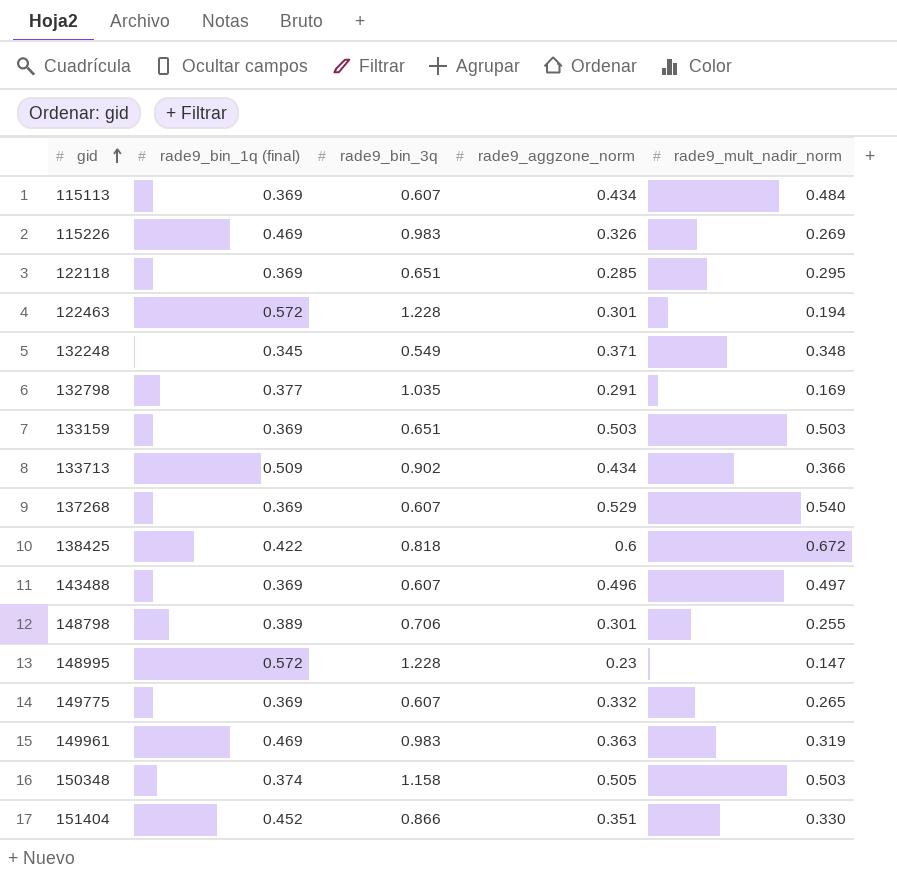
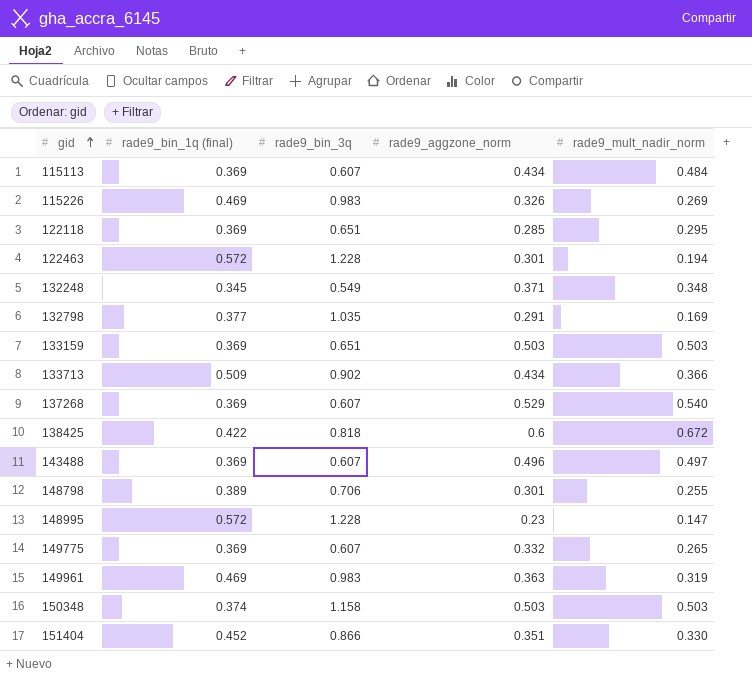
150348 | rade9_aggzone_norm: 0.505 -> 0.503

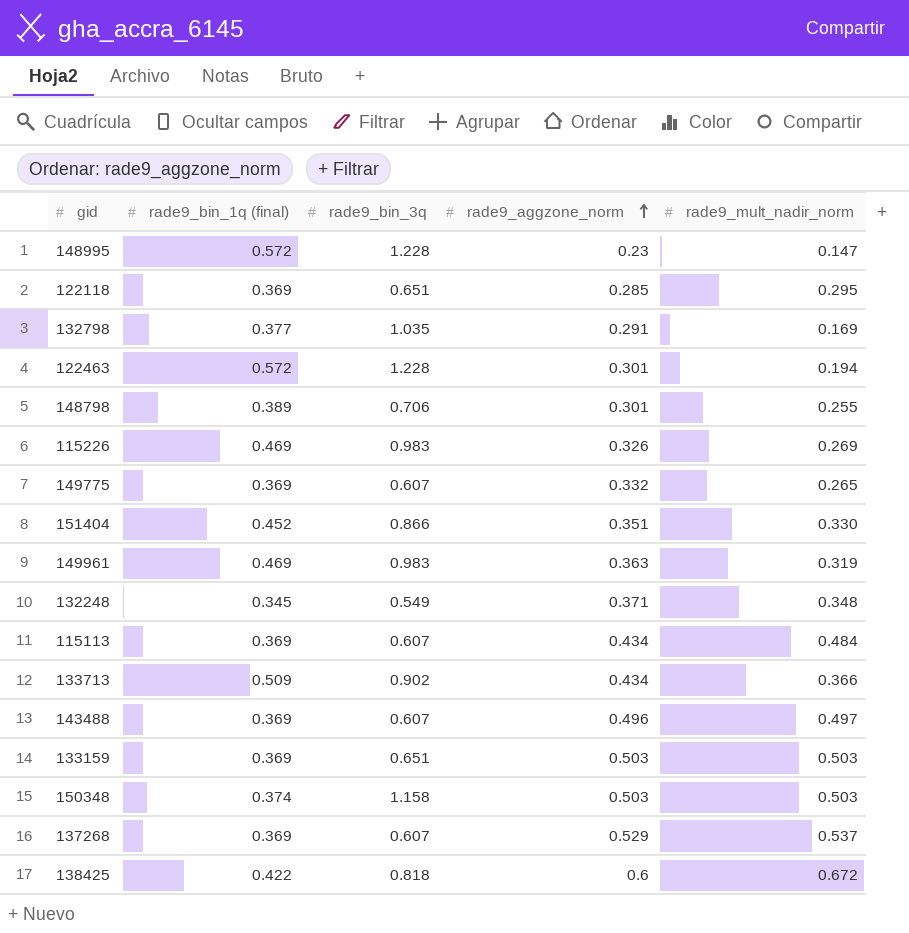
row order: gid ascending -> rade9_aggzone_norm ascending
137268 | rade9_mult_nadir_norm: 0.540 -> 0.537

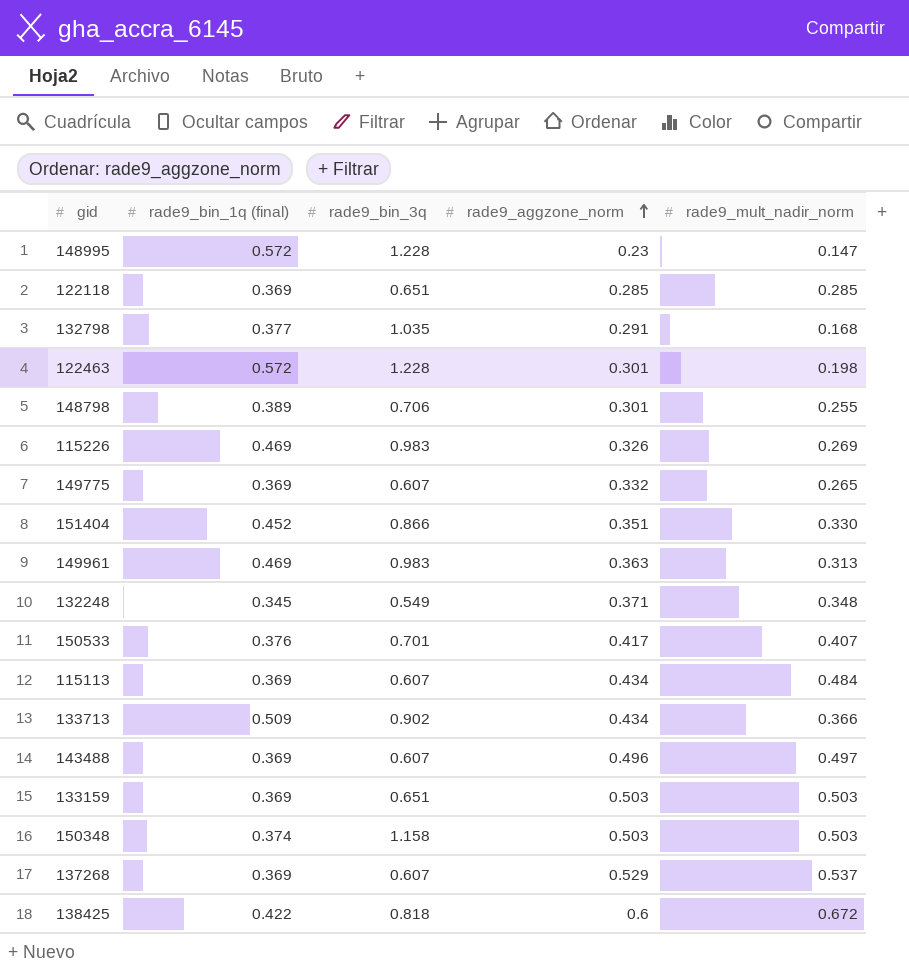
122118 | rade9_mult_nadir_norm: 0.295 -> 0.285
132798 | rade9_mult_nadir_norm: 0.169 -> 0.168
122463 | rade9_mult_nadir_norm: 0.194 -> 0.198
149961 | rade9_mult_nadir_norm: 0.319 -> 0.313
row 150533: none -> 0.376 | 0.701 | 0.417 | 0.407

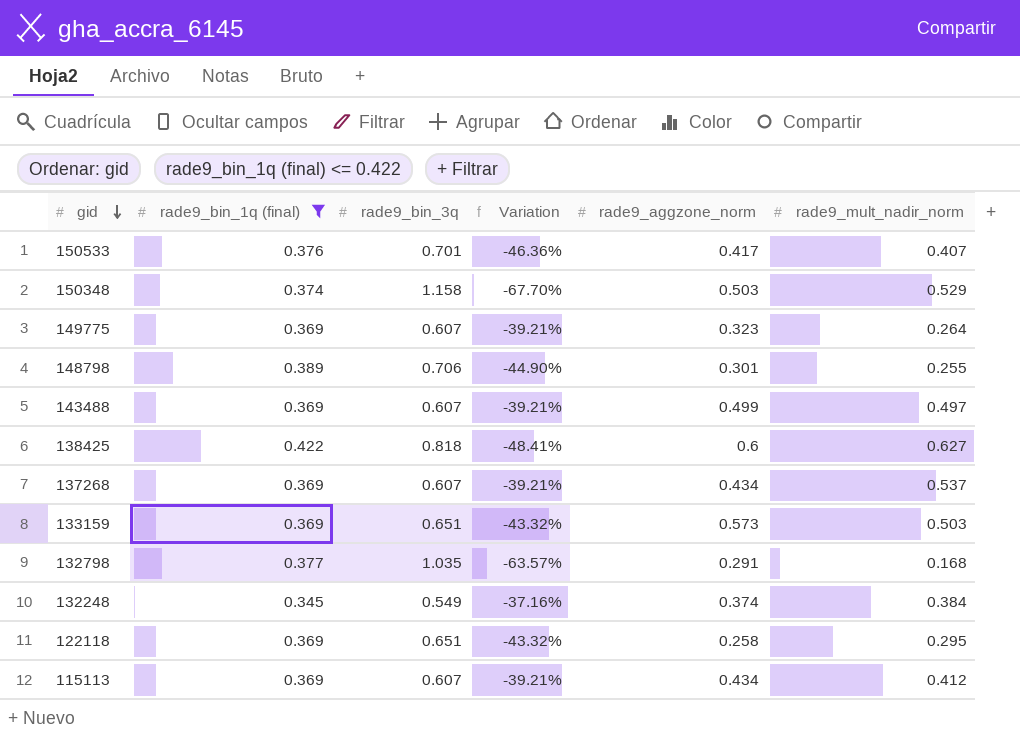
filter: none -> rade9_bin_1q (final) <= 0.422
row order: rade9_aggzone_norm ascending -> gid descending
column Variation | formula: none -> ([rade9_bin_1q (final)] - [rade9_bin_3q]) / [rade9_bin_3q]
150348 | rade9_mult_nadir_norm: 0.503 -> 0.529
149775 | rade9_aggzone_norm: 0.332 -> 0.323
149775 | rade9_mult_nadir_norm: 0.265 -> 0.264
143488 | rade9_aggzone_norm: 0.496 -> 0.499
138425 | rade9_mult_nadir_norm: 0.672 -> 0.627
137268 | rade9_aggzone_norm: 0.529 -> 0.434
133159 | rade9_aggzone_norm: 0.503 -> 0.573
132248 | rade9_aggzone_norm: 0.371 -> 0.374
132248 | rade9_mult_nadir_norm: 0.348 -> 0.384
122118 | rade9_aggzone_norm: 0.285 -> 0.258
122118 | rade9_mult_nadir_norm: 0.285 -> 0.295
115113 | rade9_mult_nadir_norm: 0.484 -> 0.412

